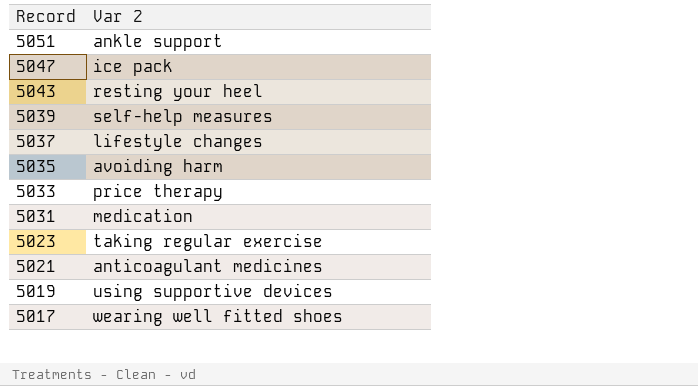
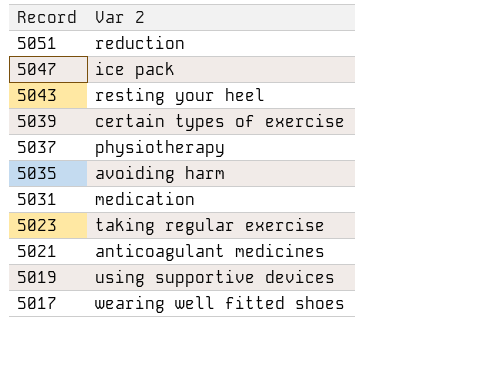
row 5033: price therapy -> none
5051 | Var 2: ankle support -> reduction
5039 | Var 2: self-help measures -> certain types of exercise
5037 | Var 2: lifestyle changes -> physiotherapy

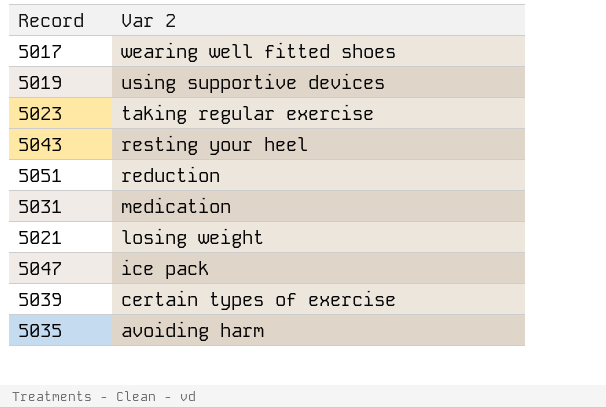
row order: Record descending -> Var 2 descending
row 5037: physiotherapy -> none
5021 | Var 2: anticoagulant medicines -> losing weight

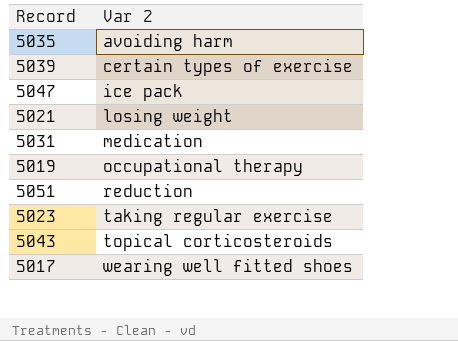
row order: Var 2 descending -> Var 2 ascending
5019 | Var 2: using supportive devices -> occupational therapy
5043 | Var 2: resting your heel -> topical corticosteroids

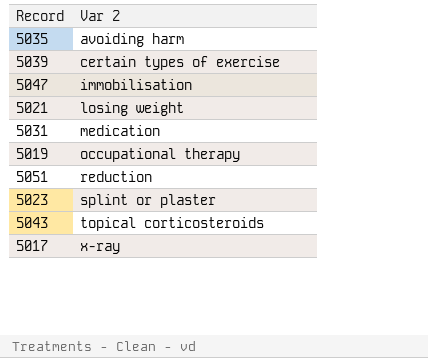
5047 | Var 2: ice pack -> immobilisation
5023 | Var 2: taking regular exercise -> splint or plaster
5017 | Var 2: wearing well fitted shoes -> x-ray

